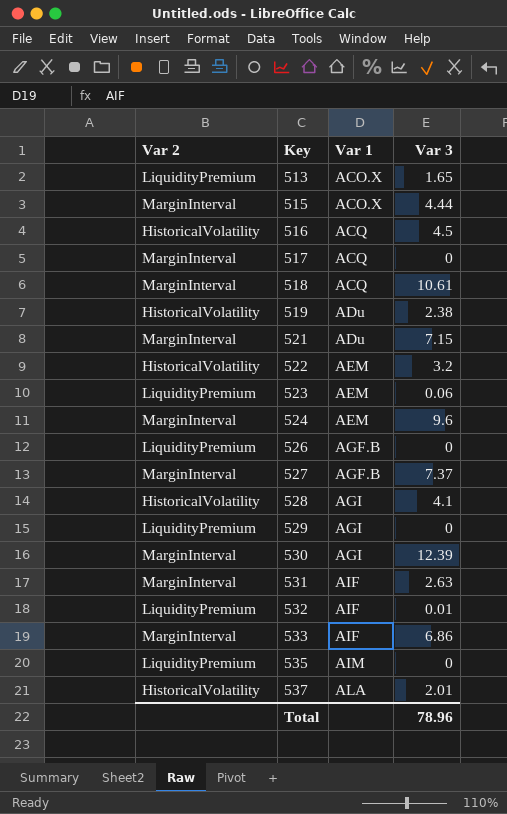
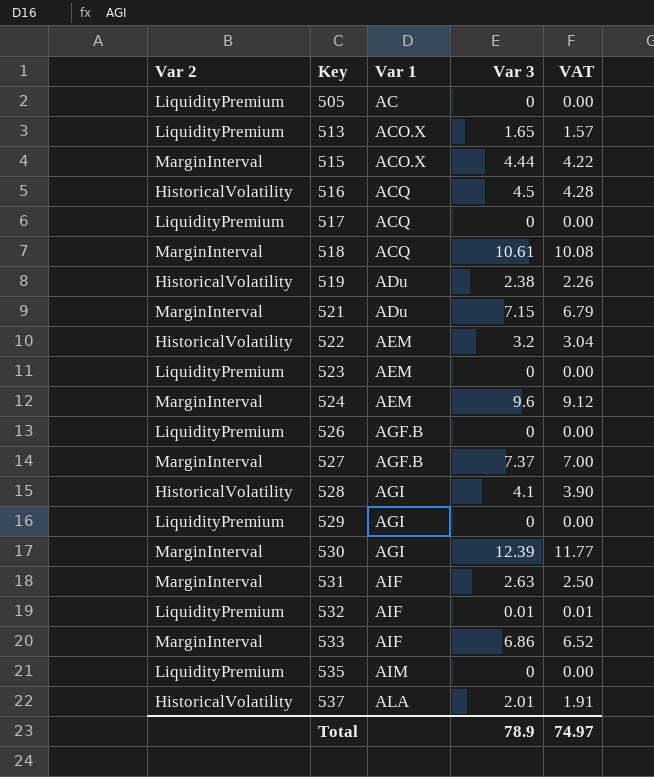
column VAT | formula: none -> [Var 3] * 0.95
row 505: none -> LiquidityPremium | AC | 0 | 0.00
517 | Var 2: MarginInterval -> LiquidityPremium
523 | Var 3: 0.06 -> 0
Total | Var 3: 78.96 -> 78.9

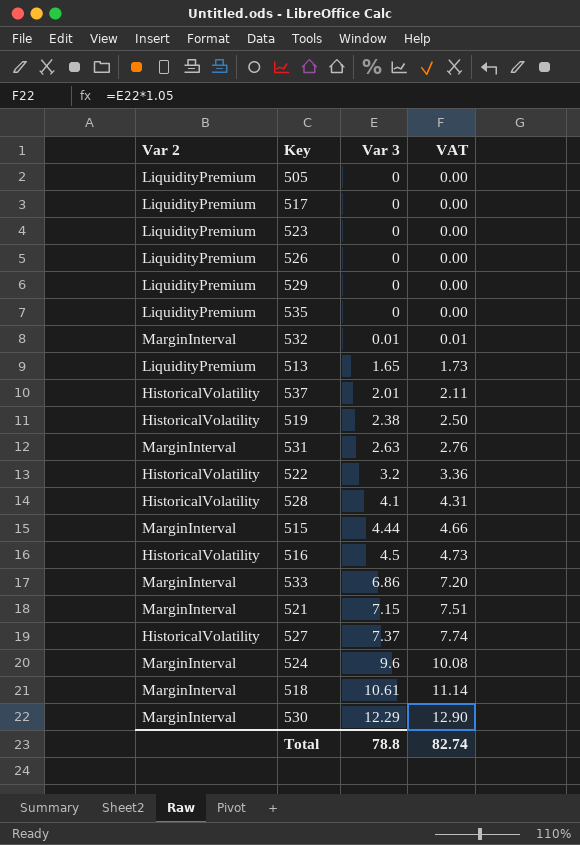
row order: Key ascending -> Var 3 ascending
column Var 1 | position: 3 -> none
column VAT | formula: [Var 3] * 0.95 -> [Var 3] * 1.05
532 | Var 2: LiquidityPremium -> MarginInterval
527 | Var 2: MarginInterval -> HistoricalVolatility
530 | Var 3: 12.39 -> 12.29
Total | Var 3: 78.9 -> 78.8
Total | VAT: 74.97 -> 82.74

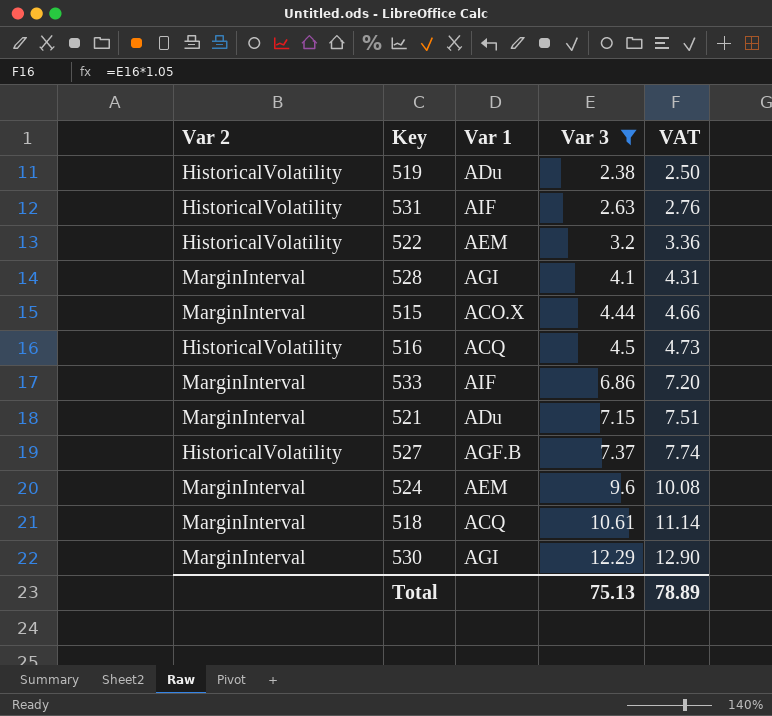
filter: none -> Var 3 >= 2.38
column Var 1 | position: none -> 3
531 | Var 2: MarginInterval -> HistoricalVolatility
528 | Var 2: HistoricalVolatility -> MarginInterval
Total | Var 3: 78.8 -> 75.13
Total | VAT: 82.74 -> 78.89

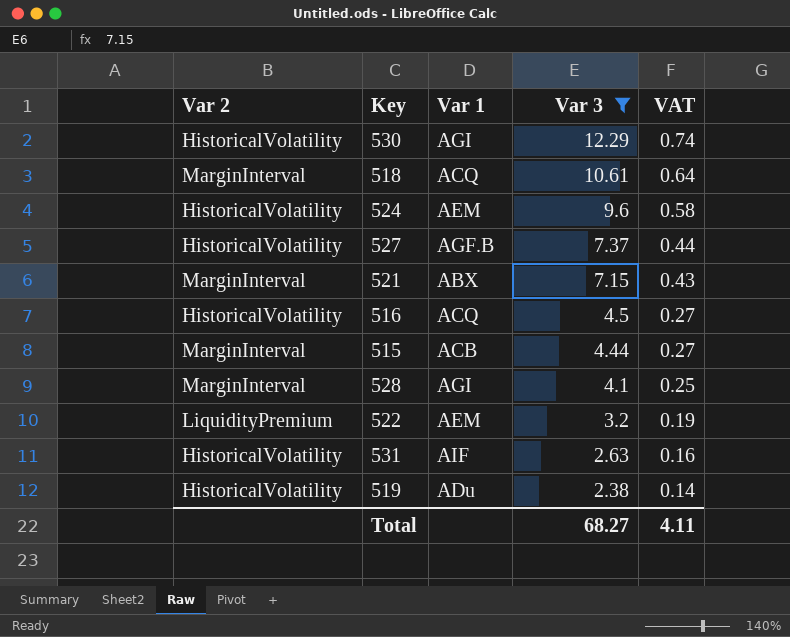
row order: Var 3 ascending -> Var 3 descending
column VAT | formula: [Var 3] * 1.05 -> [Var 3] * 0.06
row 533: MarginInterval | AIF | 6.86 | 7.20 -> none
530 | Var 2: MarginInterval -> HistoricalVolatility
524 | Var 2: MarginInterval -> HistoricalVolatility
521 | Var 1: ADu -> ABX
515 | Var 1: ACO.X -> ACB
522 | Var 2: HistoricalVolatility -> LiquidityPremium
Total | Var 3: 75.13 -> 68.27
Total | VAT: 78.89 -> 4.11

